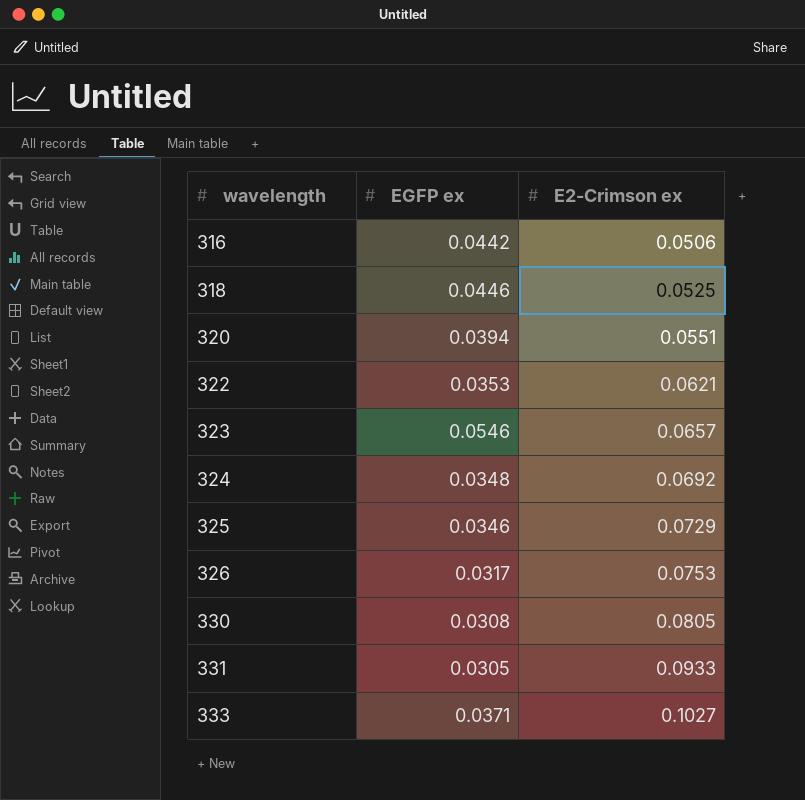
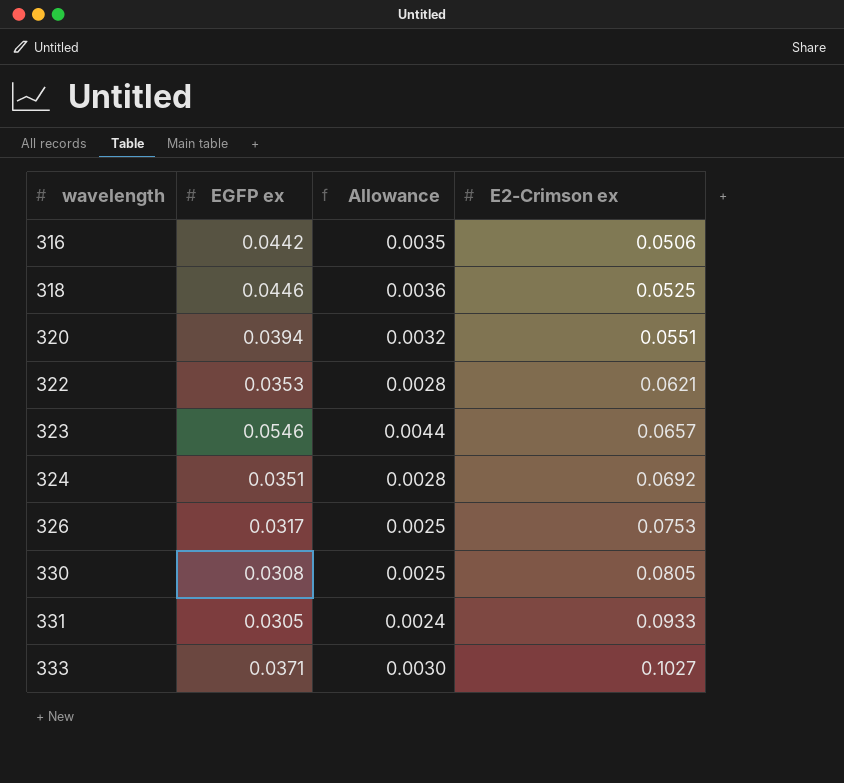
column Allowance | formula: none -> [EGFP ex] * 0.08
row 325: 0.0346 | 0.0729 -> none
324 | EGFP ex: 0.0348 -> 0.0351

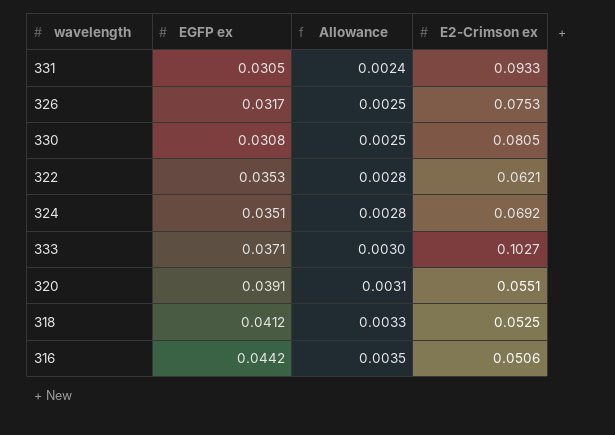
row order: wavelength ascending -> Allowance ascending
row 323: 0.0546 | 0.0044 | 0.0657 -> none
320 | EGFP ex: 0.0394 -> 0.0391
320 | Allowance: 0.0032 -> 0.0031
318 | EGFP ex: 0.0446 -> 0.0412
318 | Allowance: 0.0036 -> 0.0033

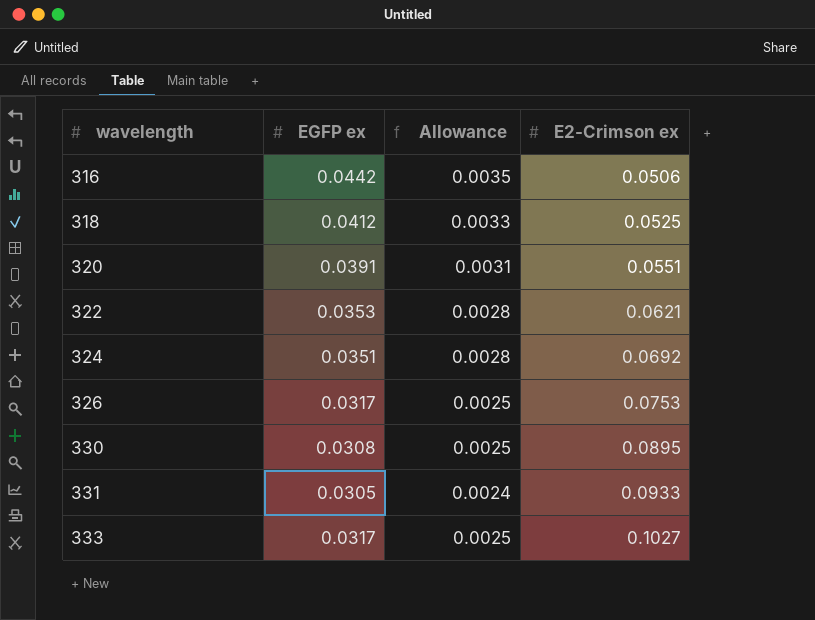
row order: Allowance ascending -> wavelength ascending
330 | E2-Crimson ex: 0.0805 -> 0.0895
333 | EGFP ex: 0.0371 -> 0.0317
333 | Allowance: 0.0030 -> 0.0025

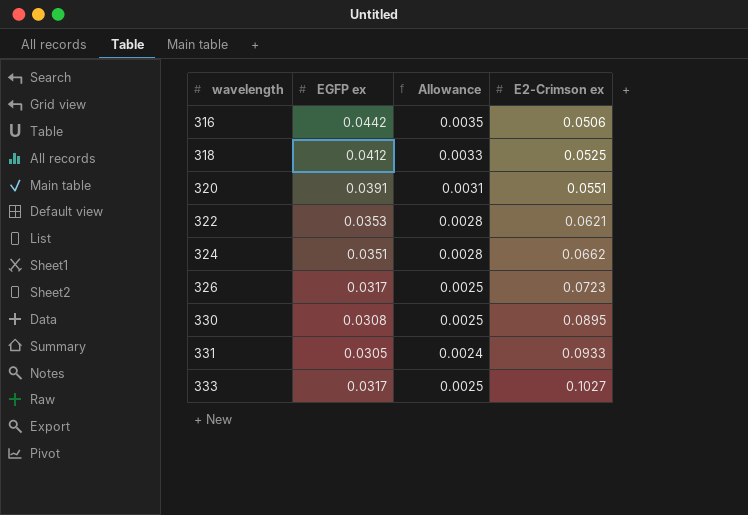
324 | E2-Crimson ex: 0.0692 -> 0.0662
326 | E2-Crimson ex: 0.0753 -> 0.0723

